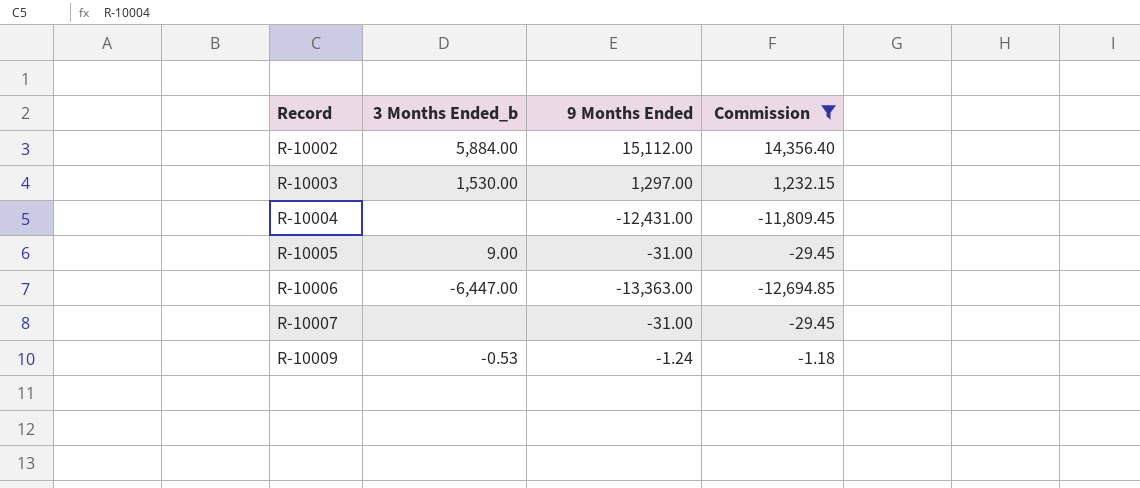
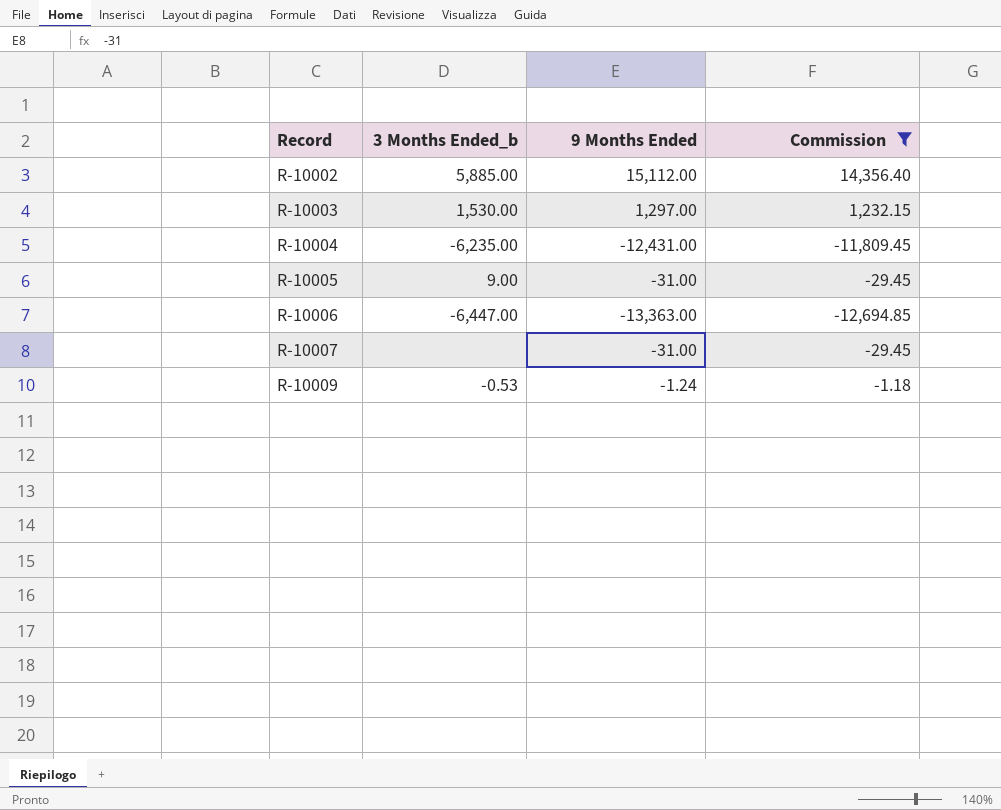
R-10002 | 3 Months Ended_b: 5,884.00 -> 5,885.00
R-10004 | 3 Months Ended_b: none -> -6,235.00

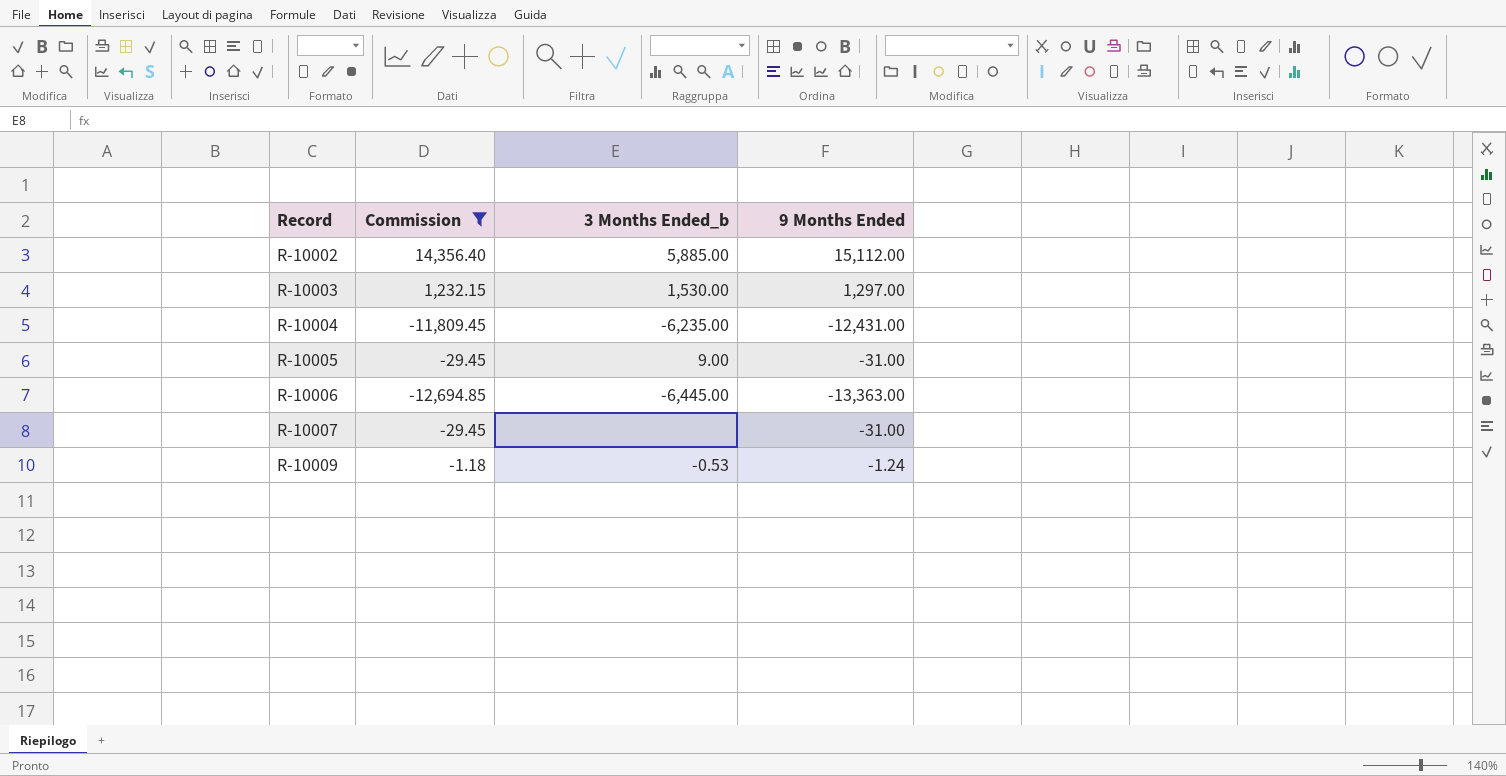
column Commission | position: 4 -> 2
R-10006 | 3 Months Ended_b: -6,447.00 -> -6,445.00

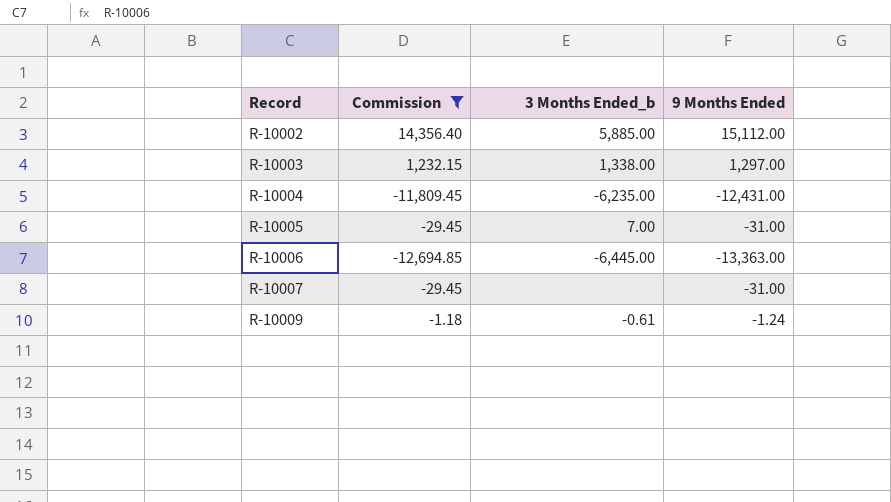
R-10003 | 3 Months Ended_b: 1,530.00 -> 1,338.00
R-10005 | 3 Months Ended_b: 9.00 -> 7.00
R-10009 | 3 Months Ended_b: -0.53 -> -0.61

